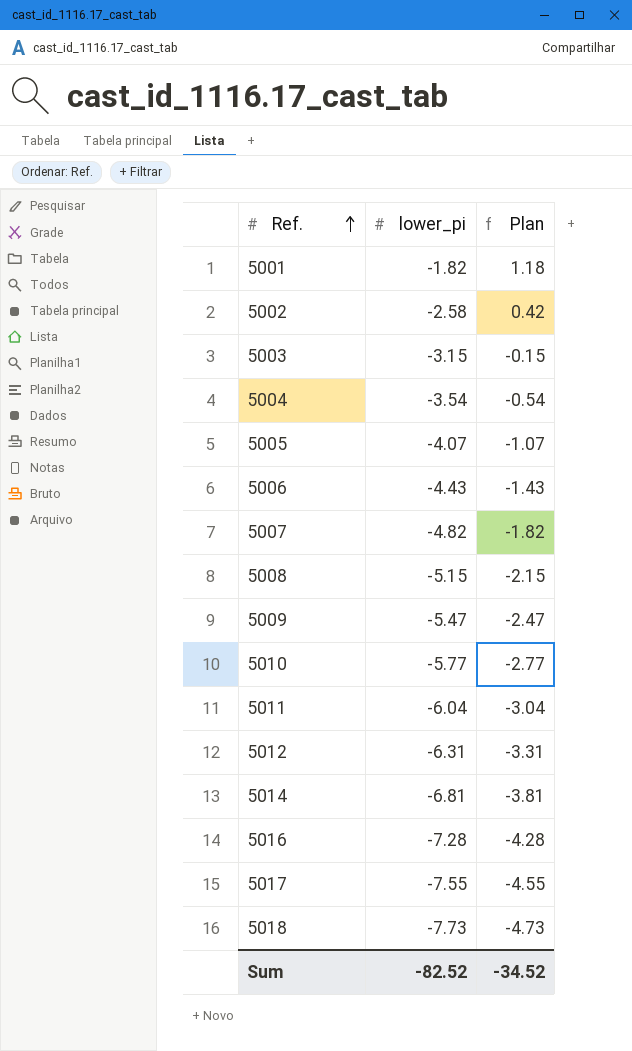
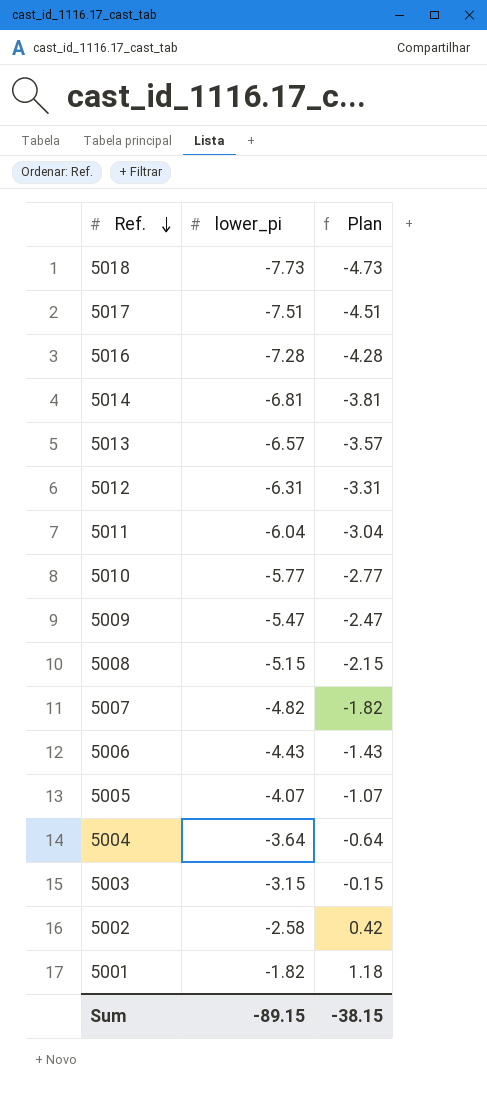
row order: Ref. ascending -> Ref. descending
5017 | lower_pi: -7.55 -> -7.51
5017 | Plan: -4.55 -> -4.51
row 5013: none -> -6.57 | -3.57
5004 | lower_pi: -3.54 -> -3.64
5004 | Plan: -0.54 -> -0.64
Sum | lower_pi: -82.52 -> -89.15
Sum | Plan: -34.52 -> -38.15

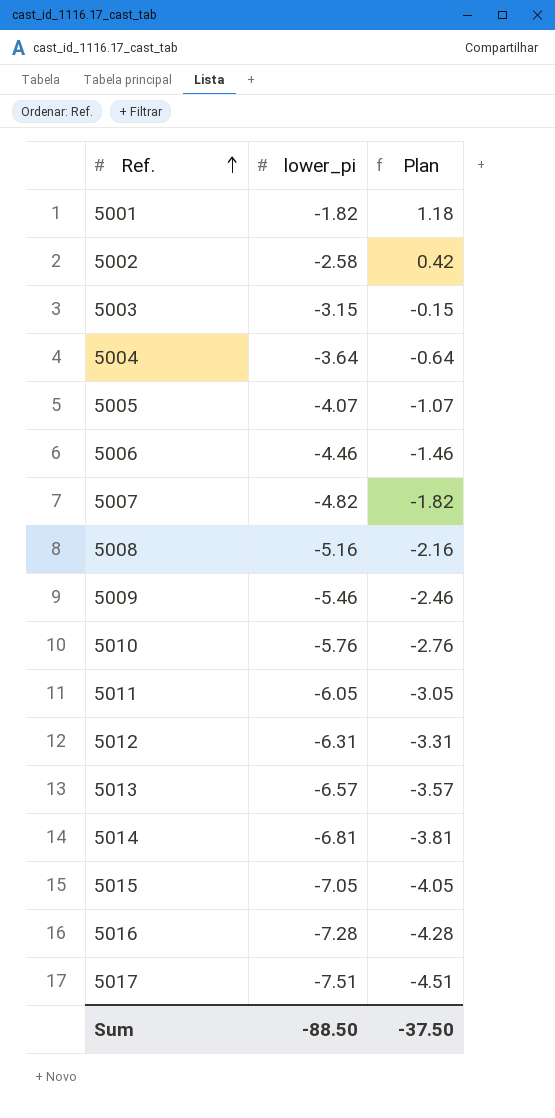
row order: Ref. descending -> Ref. ascending
row 5018: -7.73 | -4.73 -> none
5006 | lower_pi: -4.43 -> -4.46
5006 | Plan: -1.43 -> -1.46
5008 | lower_pi: -5.15 -> -5.16
5008 | Plan: -2.15 -> -2.16
5009 | lower_pi: -5.47 -> -5.46
5009 | Plan: -2.47 -> -2.46
5010 | lower_pi: -5.77 -> -5.76
5010 | Plan: -2.77 -> -2.76
5011 | lower_pi: -6.04 -> -6.05
5011 | Plan: -3.04 -> -3.05
row 5015: none -> -7.05 | -4.05
Sum | lower_pi: -89.15 -> -88.50
Sum | Plan: -38.15 -> -37.50

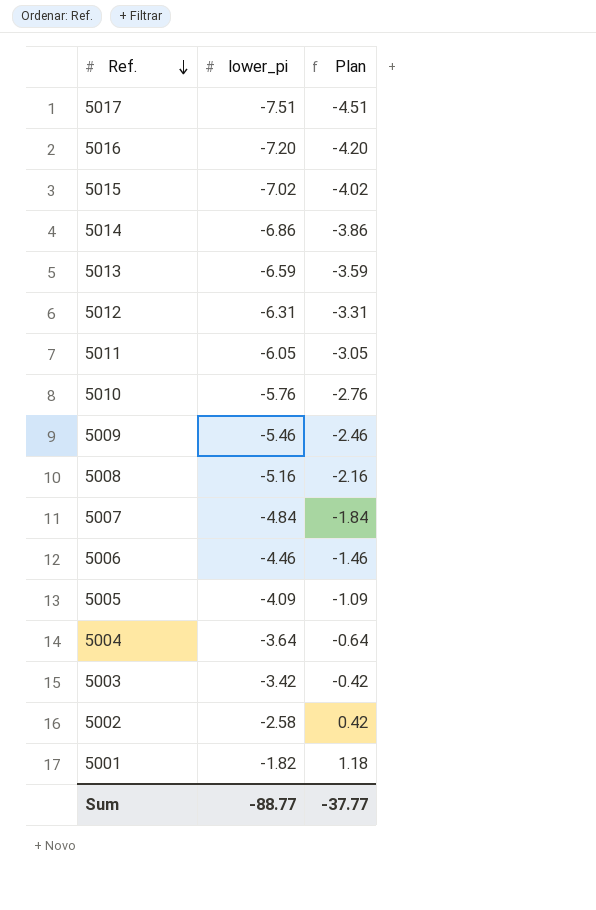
row order: Ref. ascending -> Ref. descending
5016 | lower_pi: -7.28 -> -7.20
5016 | Plan: -4.28 -> -4.20
5015 | lower_pi: -7.05 -> -7.02
5015 | Plan: -4.05 -> -4.02
5014 | lower_pi: -6.81 -> -6.86
5014 | Plan: -3.81 -> -3.86
5013 | lower_pi: -6.57 -> -6.59
5013 | Plan: -3.57 -> -3.59
5007 | lower_pi: -4.82 -> -4.84
5007 | Plan: -1.82 -> -1.84
5005 | lower_pi: -4.07 -> -4.09
5005 | Plan: -1.07 -> -1.09
5003 | lower_pi: -3.15 -> -3.42
5003 | Plan: -0.15 -> -0.42
Sum | lower_pi: -88.50 -> -88.77
Sum | Plan: -37.50 -> -37.77

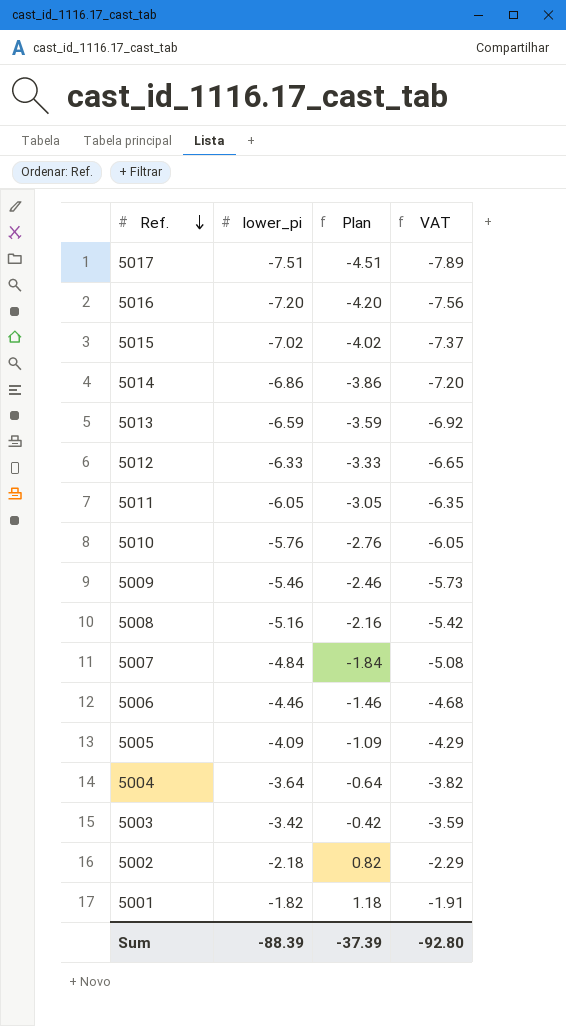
column VAT | formula: none -> [lower_pi] * 1.05
5012 | lower_pi: -6.31 -> -6.33
5012 | Plan: -3.31 -> -3.33
5002 | lower_pi: -2.58 -> -2.18
5002 | Plan: 0.42 -> 0.82
Sum | lower_pi: -88.77 -> -88.39
Sum | Plan: -37.77 -> -37.39

